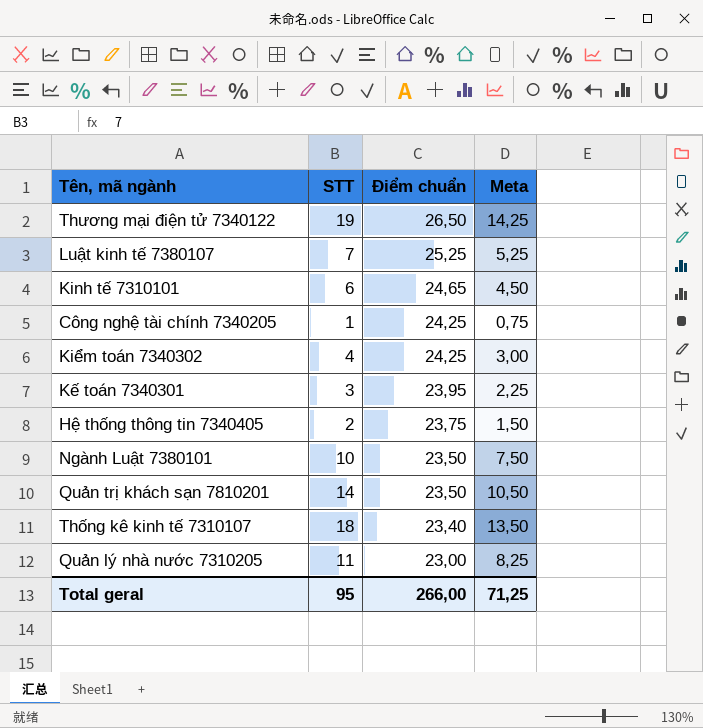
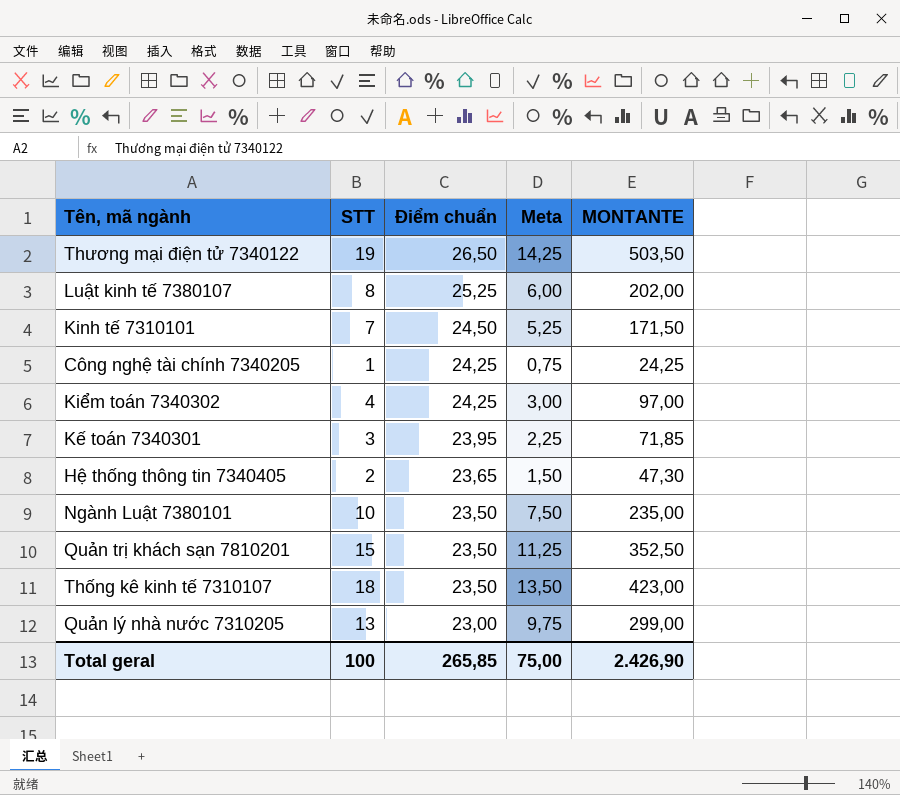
column MONTANTE | formula: none -> [STT] * [Điểm chuẩn]
Luật kinh tế 7380107 | STT: 7 -> 8
Luật kinh tế 7380107 | Meta: 5,25 -> 6,00
Kinh tế 7310101 | STT: 6 -> 7
Kinh tế 7310101 | Điểm chuẩn: 24,65 -> 24,50
Kinh tế 7310101 | Meta: 4,50 -> 5,25
Hệ thống thông tin 7340405 | Điểm chuẩn: 23,75 -> 23,65
Quản trị khách sạn 7810201 | STT: 14 -> 15
Quản trị khách sạn 7810201 | Meta: 10,50 -> 11,25
Thống kê kinh tế 7310107 | Điểm chuẩn: 23,40 -> 23,50
Quản lý nhà nước 7310205 | STT: 11 -> 13
Quản lý nhà nước 7310205 | Meta: 8,25 -> 9,75
Total geral | STT: 95 -> 100
Total geral | Điểm chuẩn: 266,00 -> 265,85
Total geral | Meta: 71,25 -> 75,00

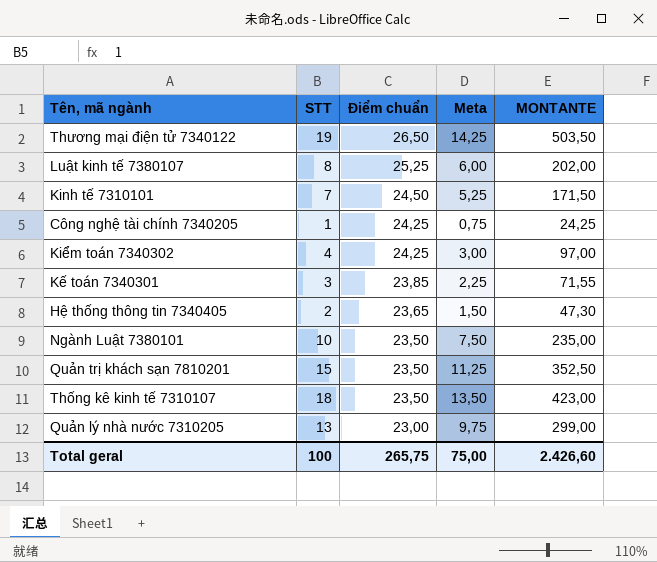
Kế toán 7340301 | Điểm chuẩn: 23,95 -> 23,85
Kế toán 7340301 | MONTANTE: 71,85 -> 71,55
Total geral | Điểm chuẩn: 265,85 -> 265,75
Total geral | MONTANTE: 2.426,90 -> 2.426,60

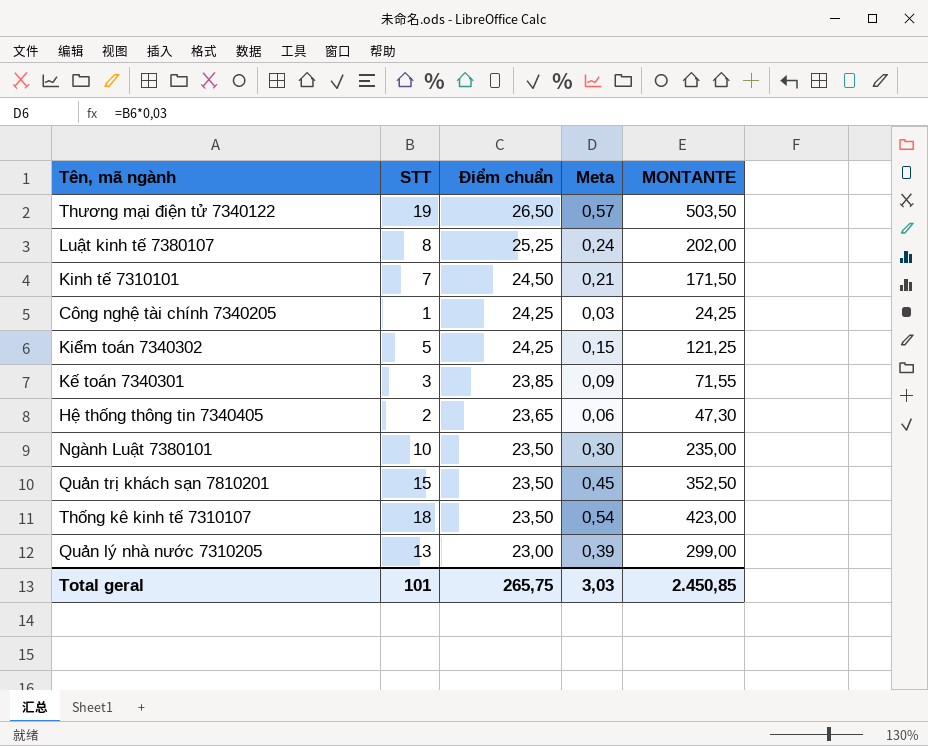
column Meta | formula: [STT] * 0,75 -> [STT] * 0,03
Kiểm toán 7340302 | STT: 4 -> 5
Kiểm toán 7340302 | MONTANTE: 97,00 -> 121,25
Total geral | STT: 100 -> 101
Total geral | Meta: 75,00 -> 3,03
Total geral | MONTANTE: 2.426,60 -> 2.450,85

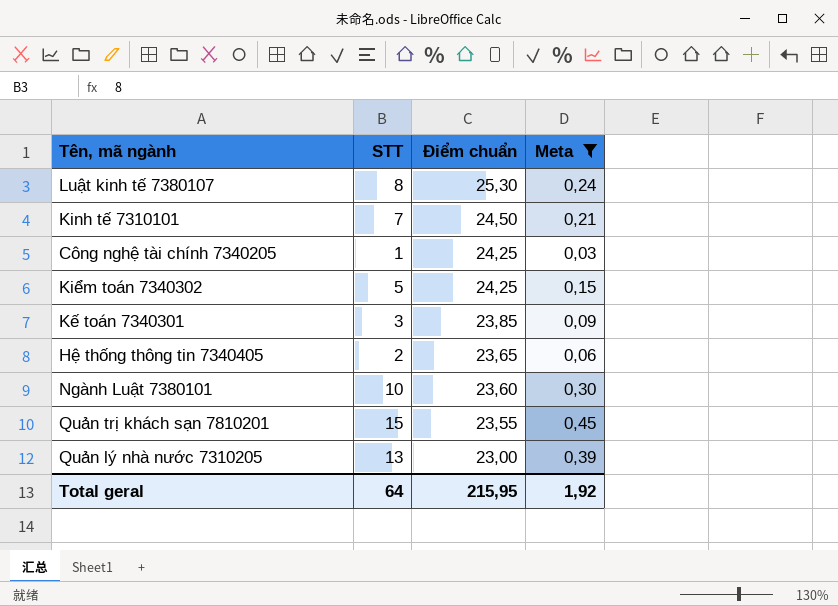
filter: none -> Meta <= 0,45
column MONTANTE | formula: [STT] * [Điểm chuẩn] -> none
Luật kinh tế 7380107 | Điểm chuẩn: 25,25 -> 25,30
Ngành Luật 7380101 | Điểm chuẩn: 23,50 -> 23,60
Quản trị khách sạn 7810201 | Điểm chuẩn: 23,50 -> 23,55
Total geral | STT: 101 -> 64
Total geral | Điểm chuẩn: 265,75 -> 215,95
Total geral | Meta: 3,03 -> 1,92

